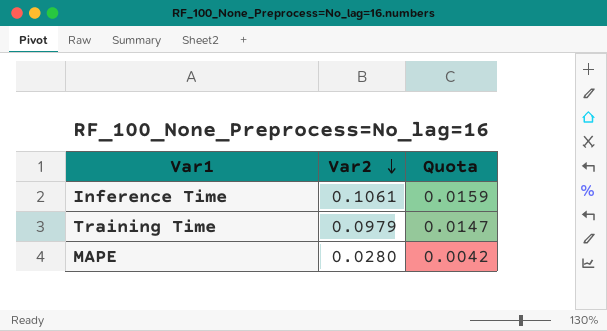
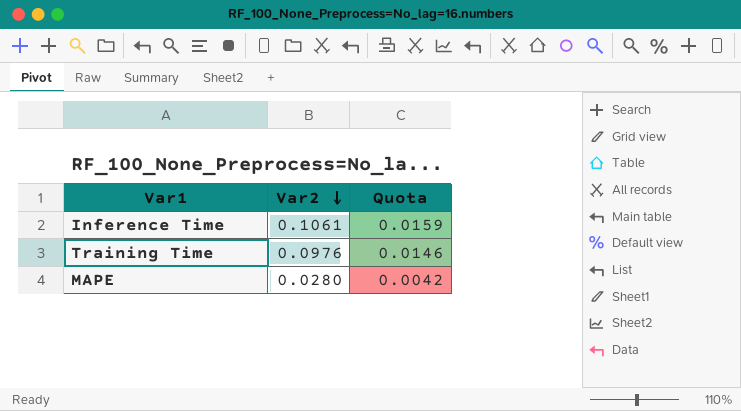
Training Time | Var2: 0.0979 -> 0.0976
Training Time | Quota: 0.0147 -> 0.0146

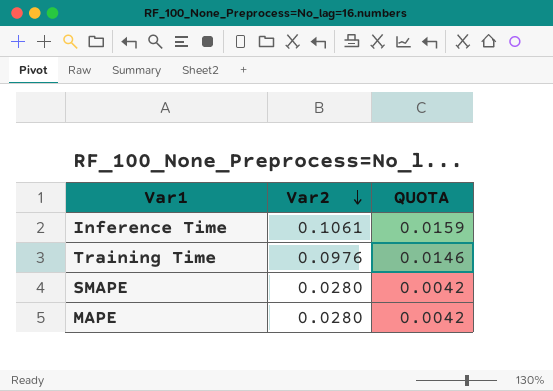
column name: Quota -> QUOTA
row SMAPE: none -> 0.0280 | 0.0042

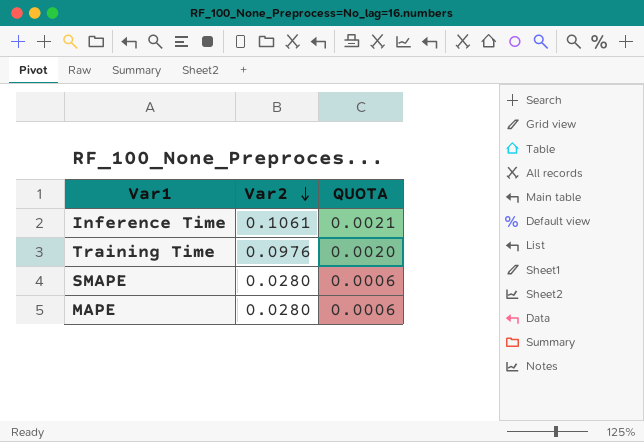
column QUOTA | formula: [Var2] * 0.15 -> [Var2] * 0.02

